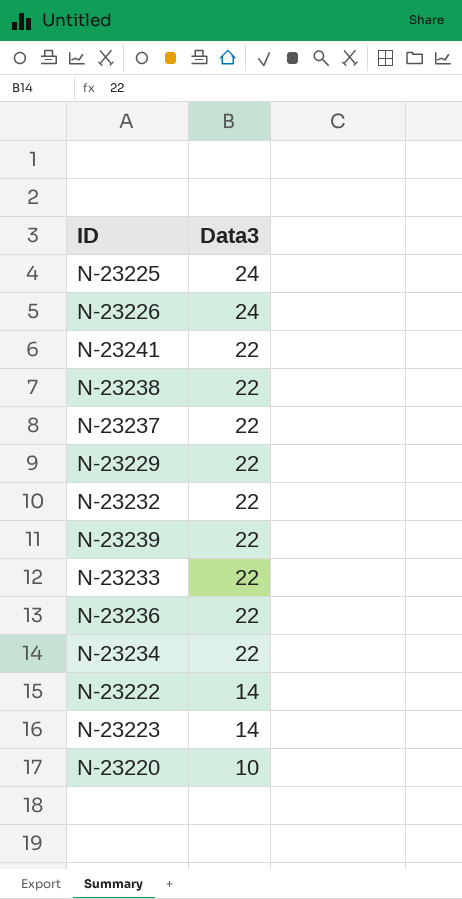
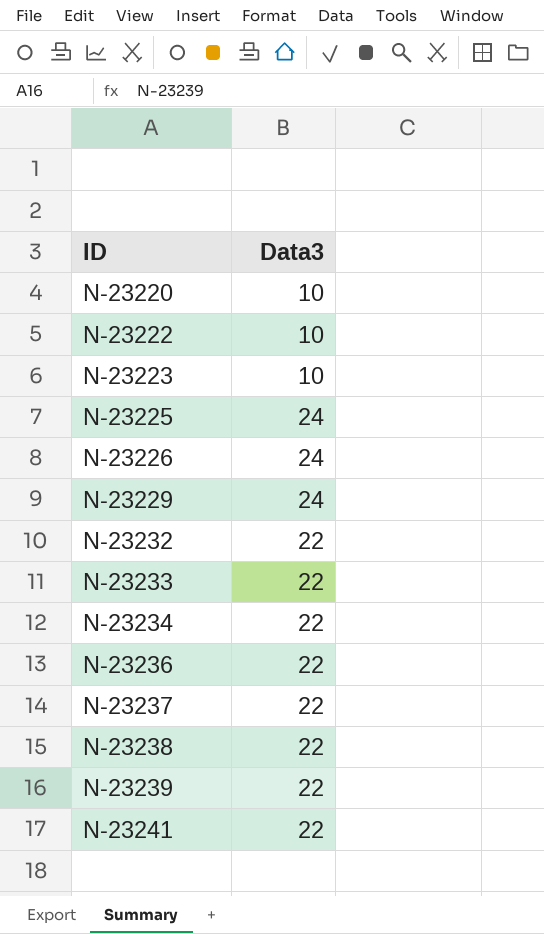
row order: Data3 descending -> ID ascending
N-23222 | Data3: 14 -> 10
N-23223 | Data3: 14 -> 10
N-23229 | Data3: 22 -> 24

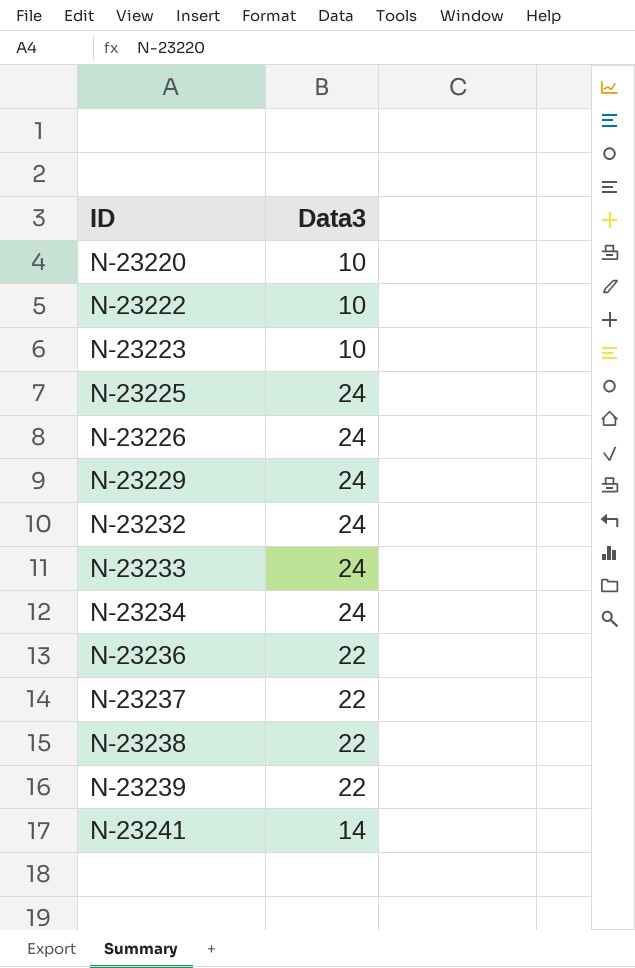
N-23232 | Data3: 22 -> 24
N-23233 | Data3: 22 -> 24
N-23234 | Data3: 22 -> 24
N-23241 | Data3: 22 -> 14

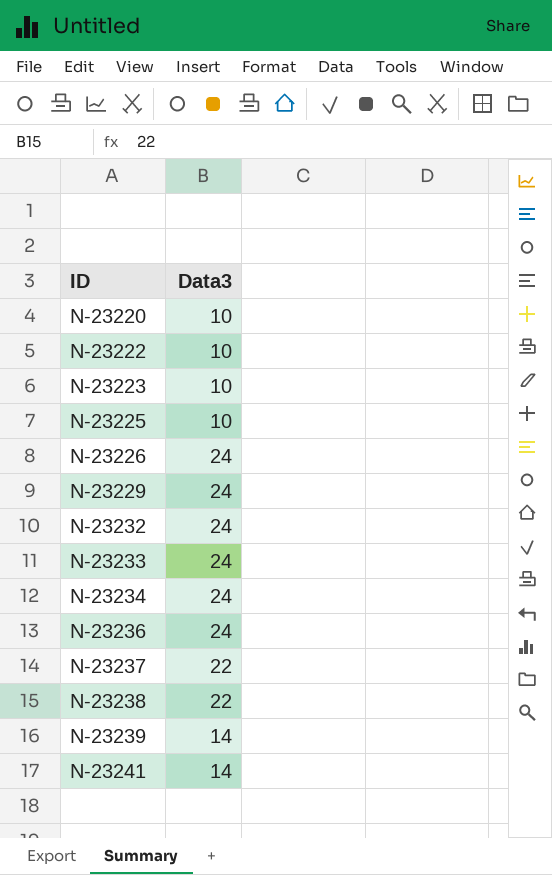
N-23225 | Data3: 24 -> 10
N-23236 | Data3: 22 -> 24
N-23239 | Data3: 22 -> 14

